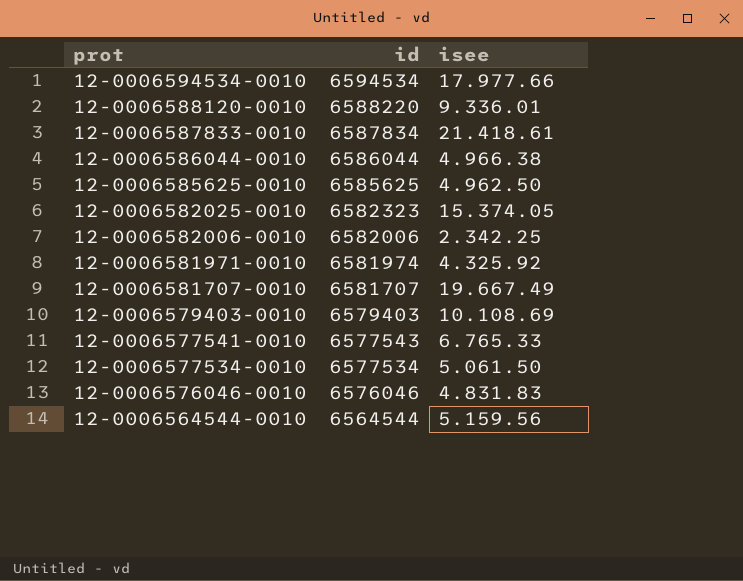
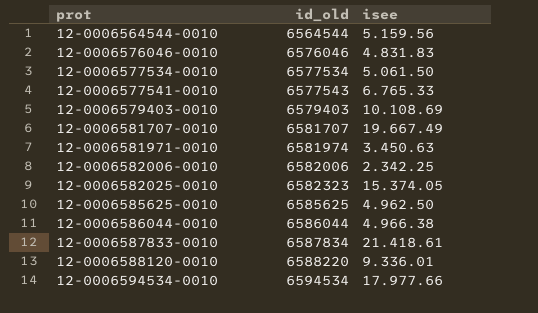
row order: prot descending -> prot ascending
column name: id -> id_old
12-0006581971-0010 | isee: 4.325.92 -> 3.450.63

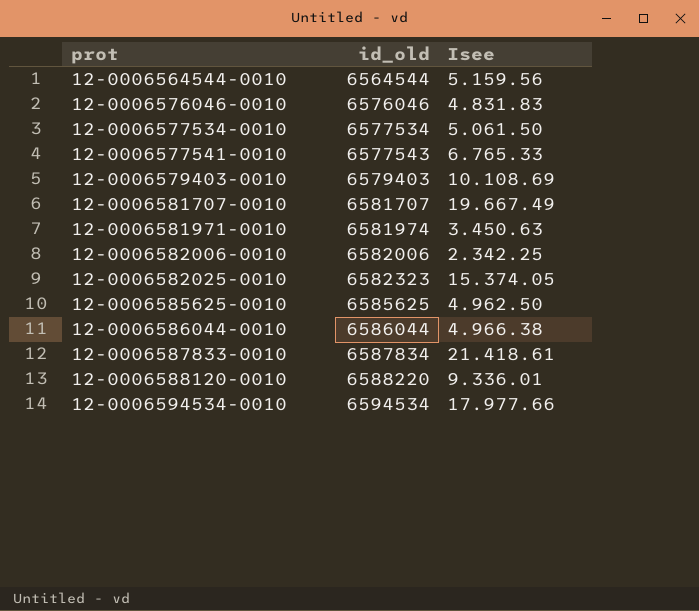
column name: isee -> Isee

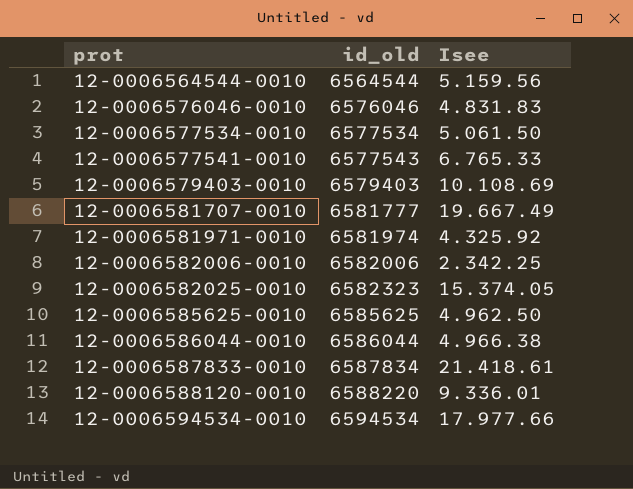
12-0006581707-0010 | id_old: 6581707 -> 6581777
12-0006581971-0010 | Isee: 3.450.63 -> 4.325.92

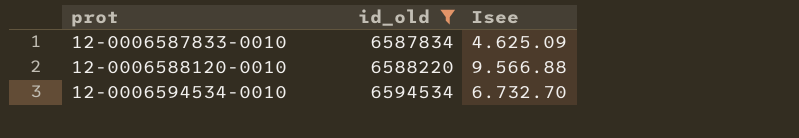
filter: none -> id_old >= 6587834
12-0006587833-0010 | Isee: 21.418.61 -> 4.625.09
12-0006588120-0010 | Isee: 9.336.01 -> 9.566.88
12-0006594534-0010 | Isee: 17.977.66 -> 6.732.70

